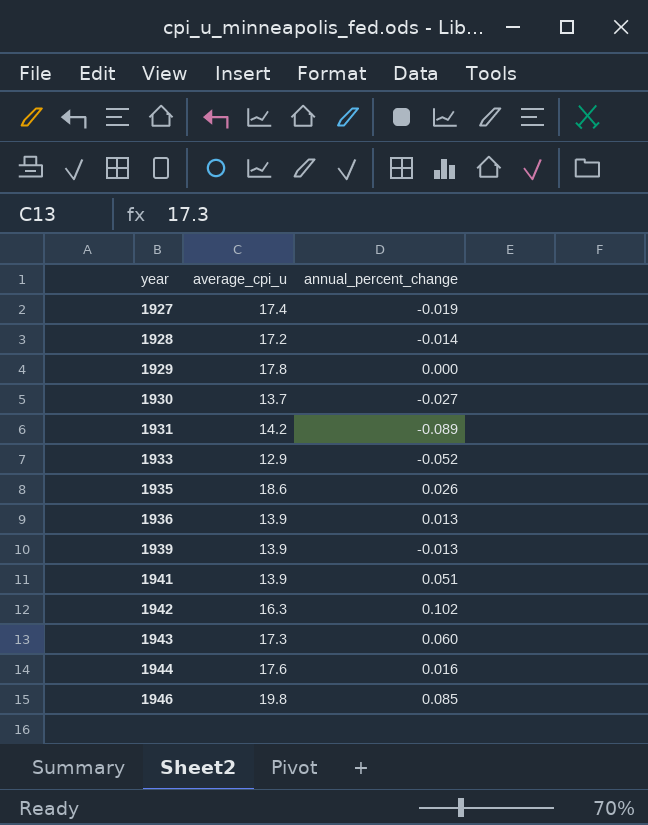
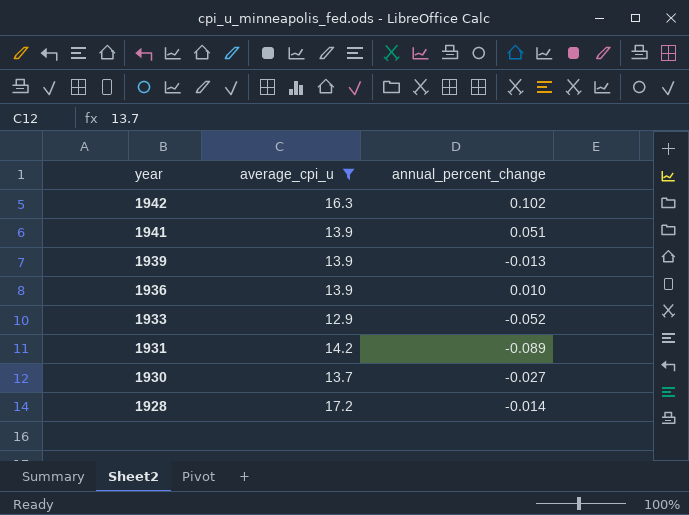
filter: none -> average_cpi_u <= 17.2
row order: year ascending -> year descending
1936 | annual_percent_change: 0.013 -> 0.010

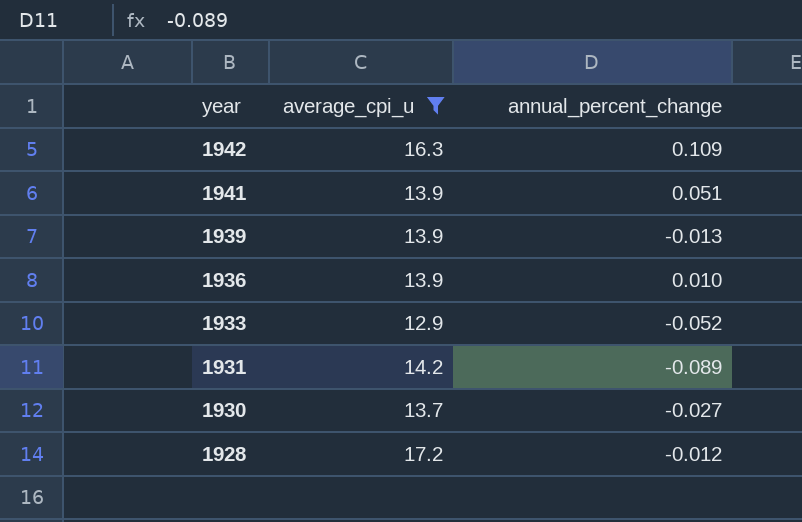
1942 | annual_percent_change: 0.102 -> 0.109
1928 | annual_percent_change: -0.014 -> -0.012

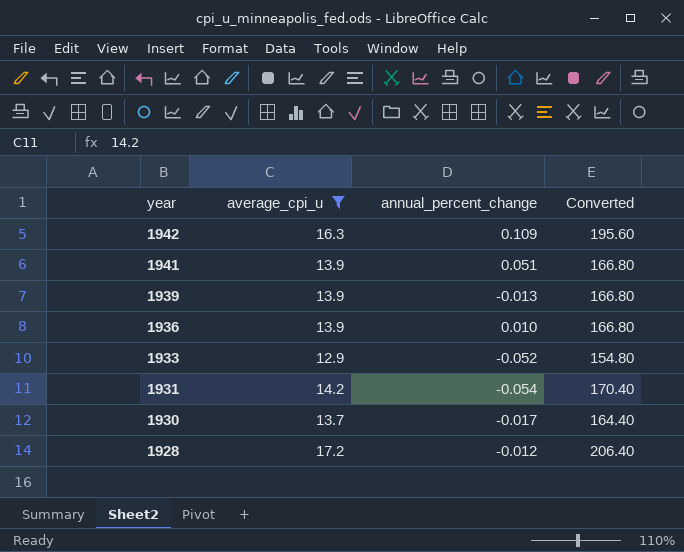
column Converted | formula: none -> [average_cpi_u] * 12
1931 | annual_percent_change: -0.089 -> -0.054
1930 | annual_percent_change: -0.027 -> -0.017

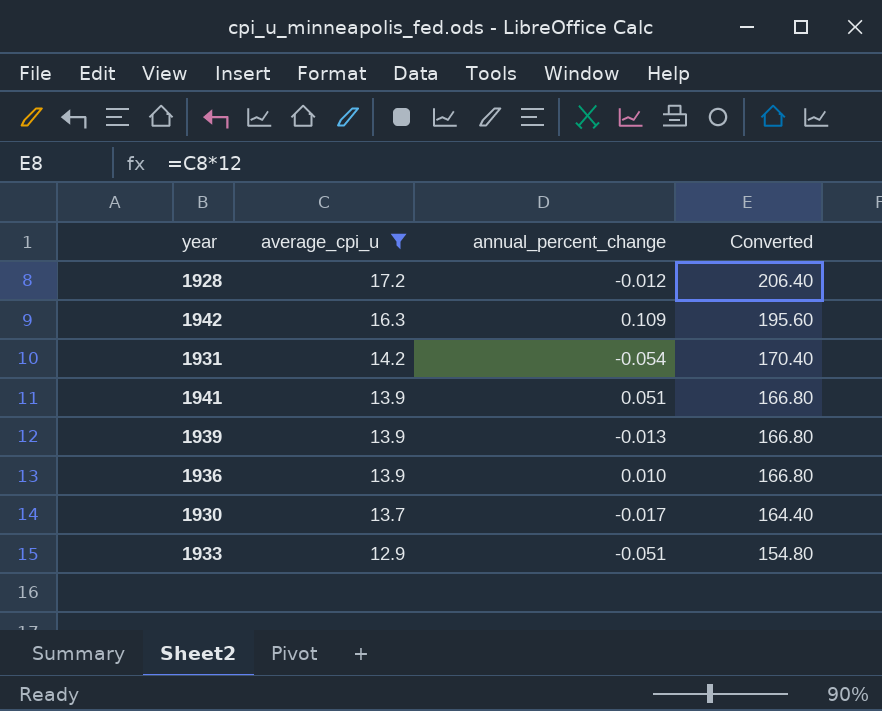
row order: year descending -> average_cpi_u descending
1933 | annual_percent_change: -0.052 -> -0.051

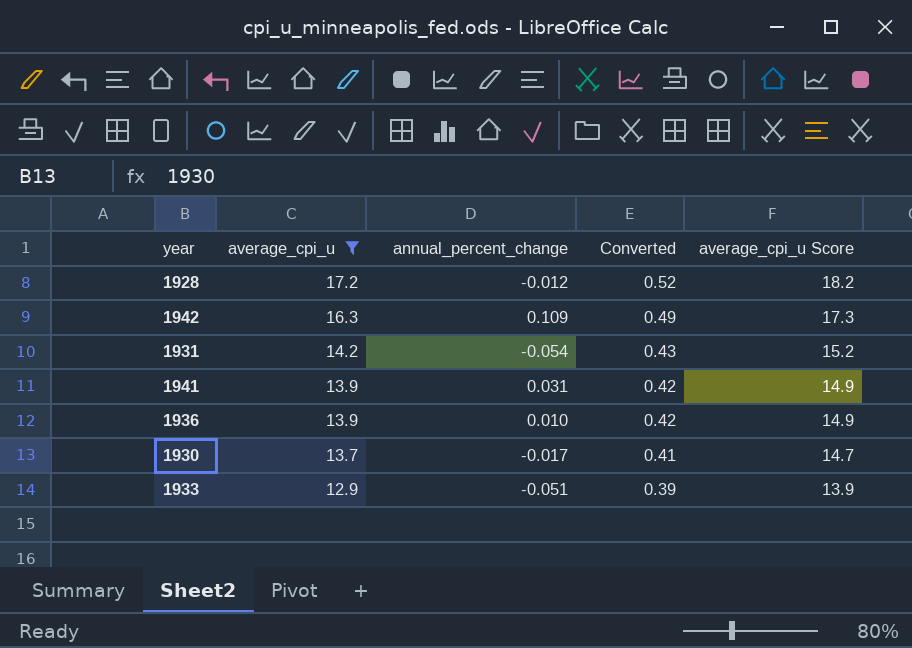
column Converted | formula: [average_cpi_u] * 12 -> [average_cpi_u] * 0.03
column average_cpi_u Score | formula: none -> [average_cpi_u] + 1
row 1939: 13.9 | -0.013 | 166.80 -> none
1941 | annual_percent_change: 0.051 -> 0.031

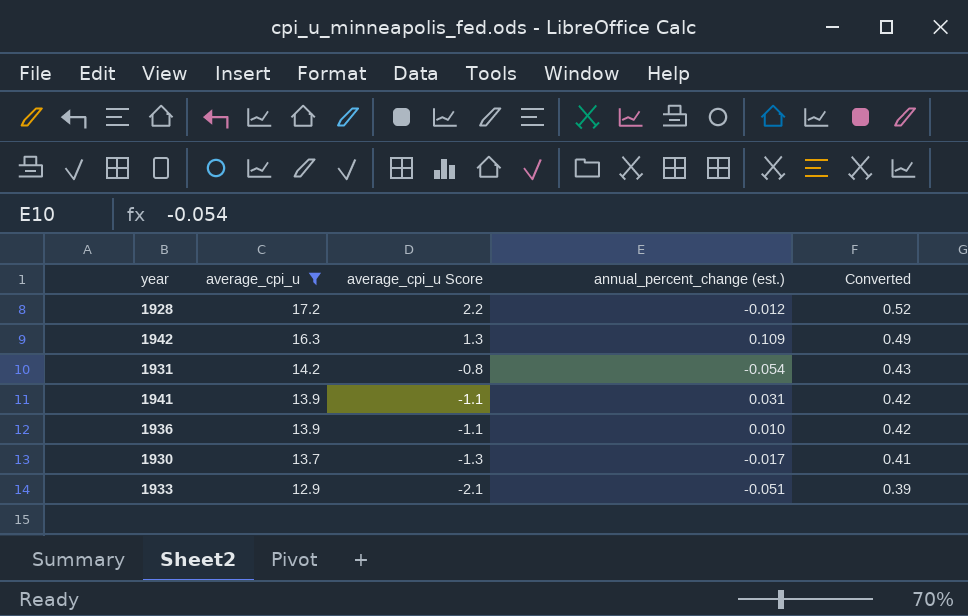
column average_cpi_u Score | formula: [average_cpi_u] + 1 -> [average_cpi_u] - 15
column average_cpi_u Score | position: 5 -> 3
column name: annual_percent_change -> annual_percent_change (est.)

